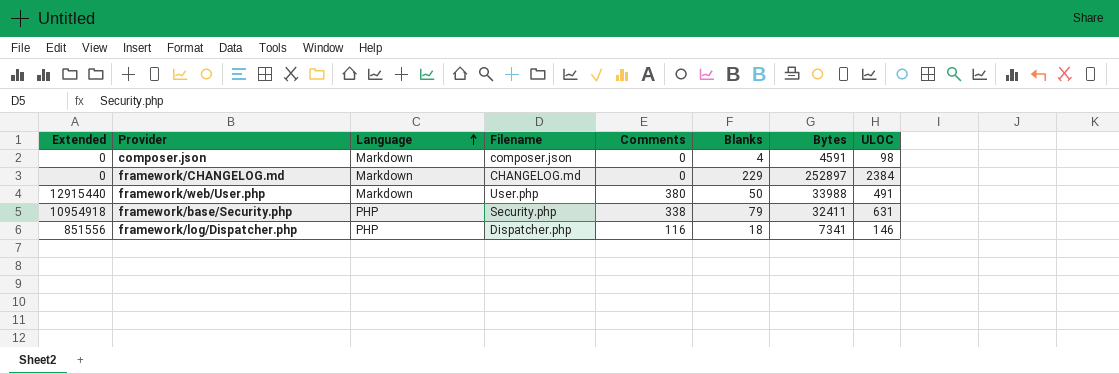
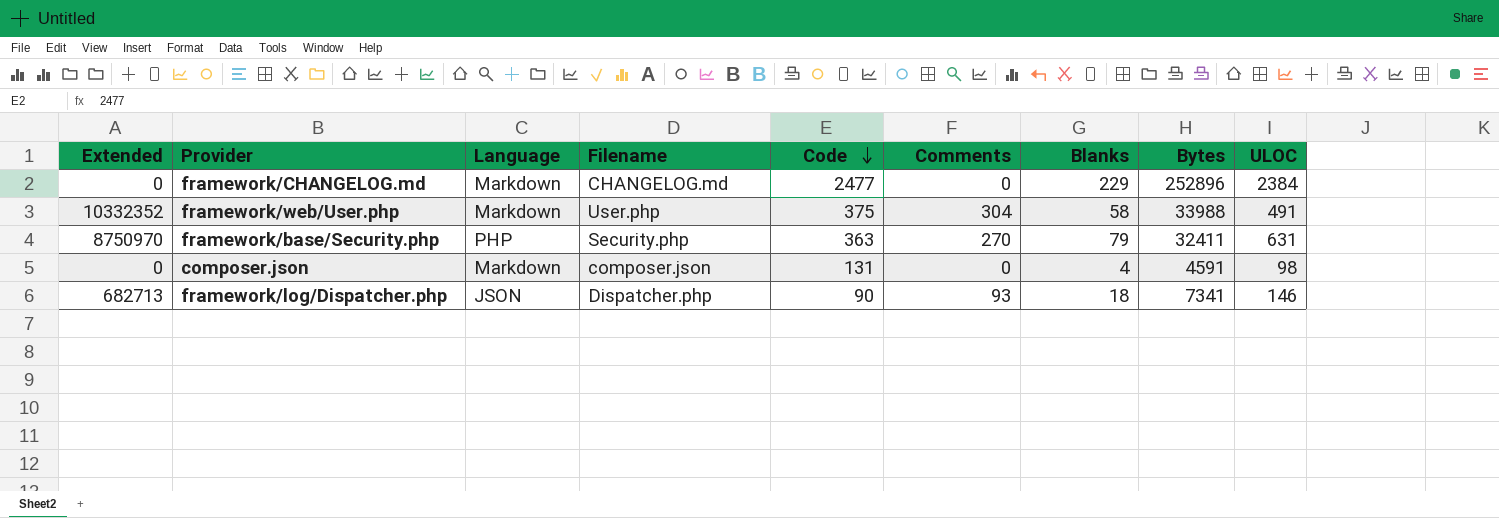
row order: Language ascending -> Code descending
column Code | position: none -> 5
framework/CHANGELOG.md | Bytes: 252897 -> 252896
framework/web/User.php | Extended: 12915440 -> 10332352
framework/web/User.php | Comments: 380 -> 304
framework/web/User.php | Blanks: 50 -> 58
framework/base/Security.php | Extended: 10954918 -> 8750970
framework/base/Security.php | Comments: 338 -> 270
framework/log/Dispatcher.php | Extended: 851556 -> 682713
framework/log/Dispatcher.php | Language: PHP -> JSON
framework/log/Dispatcher.php | Comments: 116 -> 93

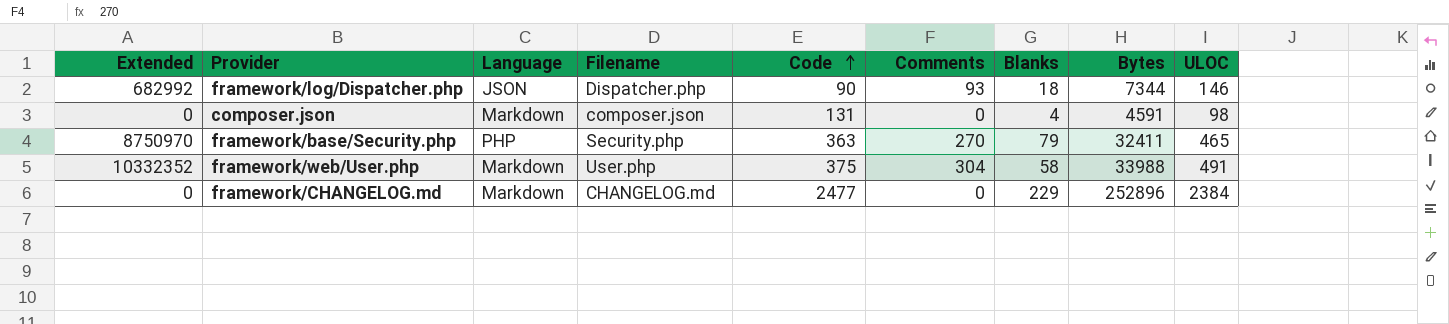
row order: Code descending -> Code ascending
framework/log/Dispatcher.php | Extended: 682713 -> 682992
framework/log/Dispatcher.php | Bytes: 7341 -> 7344
framework/base/Security.php | ULOC: 631 -> 465

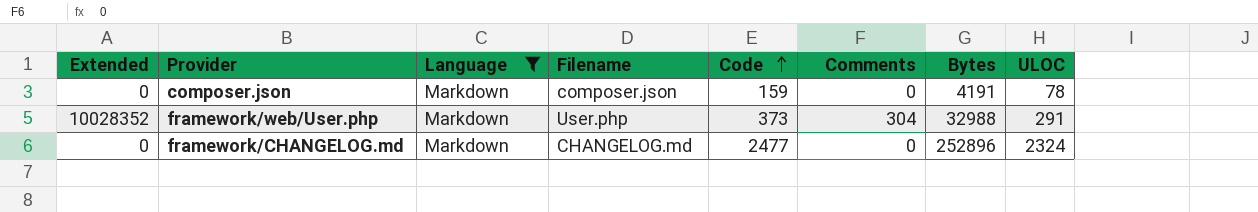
filter: none -> Language = Markdown
column Blanks | position: 7 -> none
composer.json | Code: 131 -> 159
composer.json | Bytes: 4591 -> 4191
composer.json | ULOC: 98 -> 78
framework/web/User.php | Extended: 10332352 -> 10028352
framework/web/User.php | Code: 375 -> 373
framework/web/User.php | Bytes: 33988 -> 32988
framework/web/User.php | ULOC: 491 -> 291
framework/CHANGELOG.md | ULOC: 2384 -> 2324

